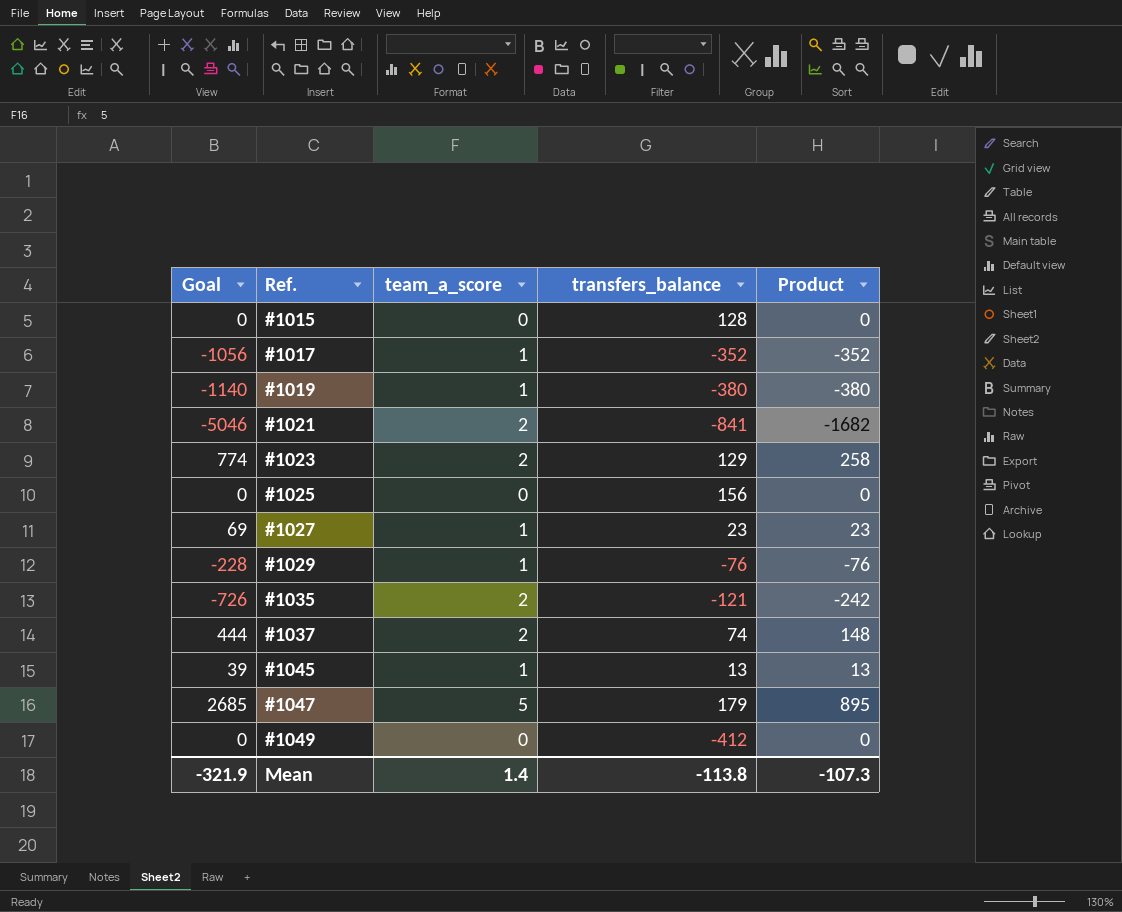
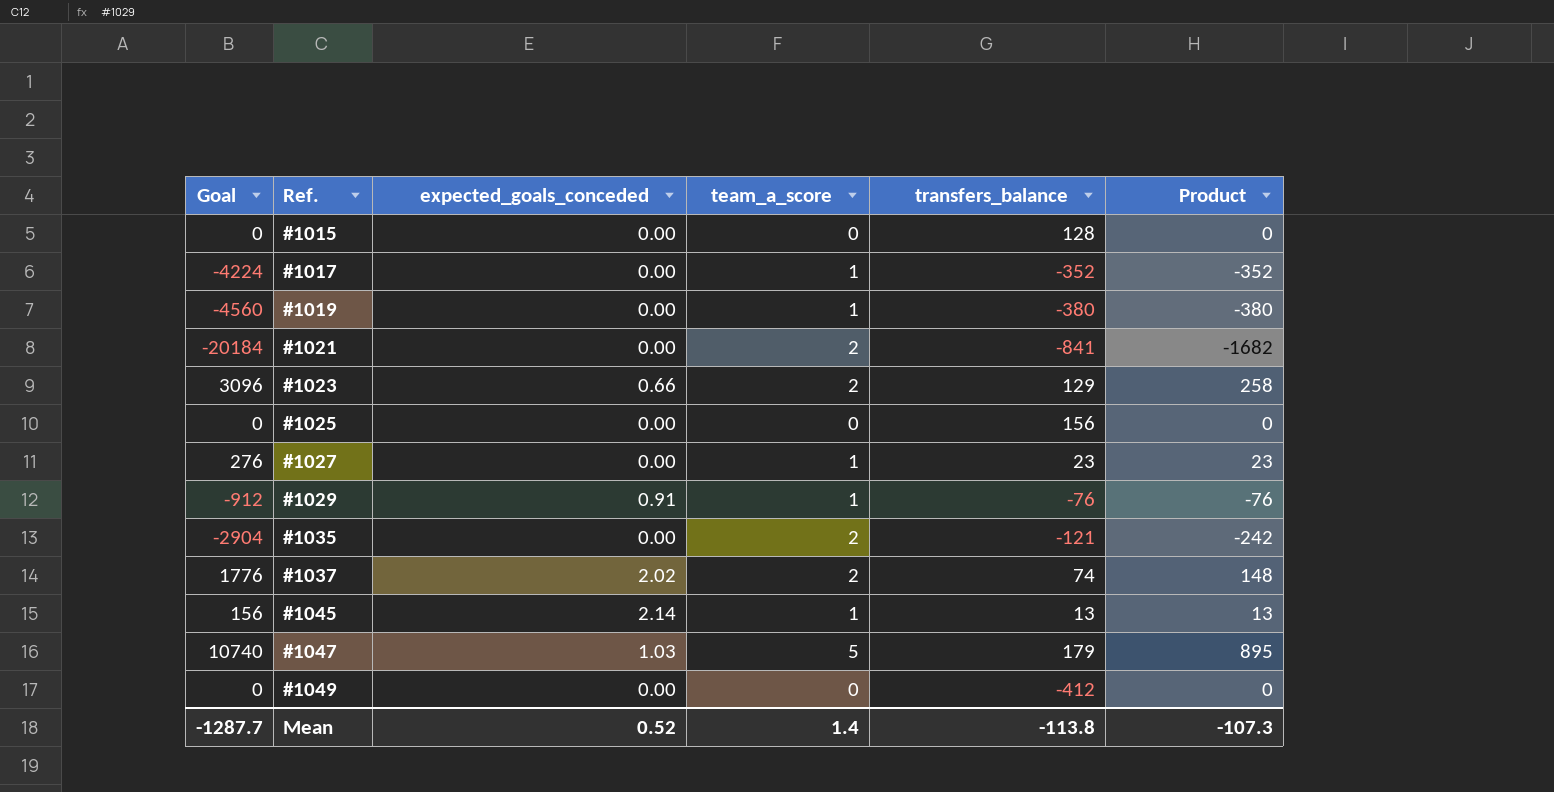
column Goal | formula: [Product] * 3 -> [Product] * 12
column expected_goals_conceded | position: none -> 3
Mean | Goal: -321.9 -> -1287.7

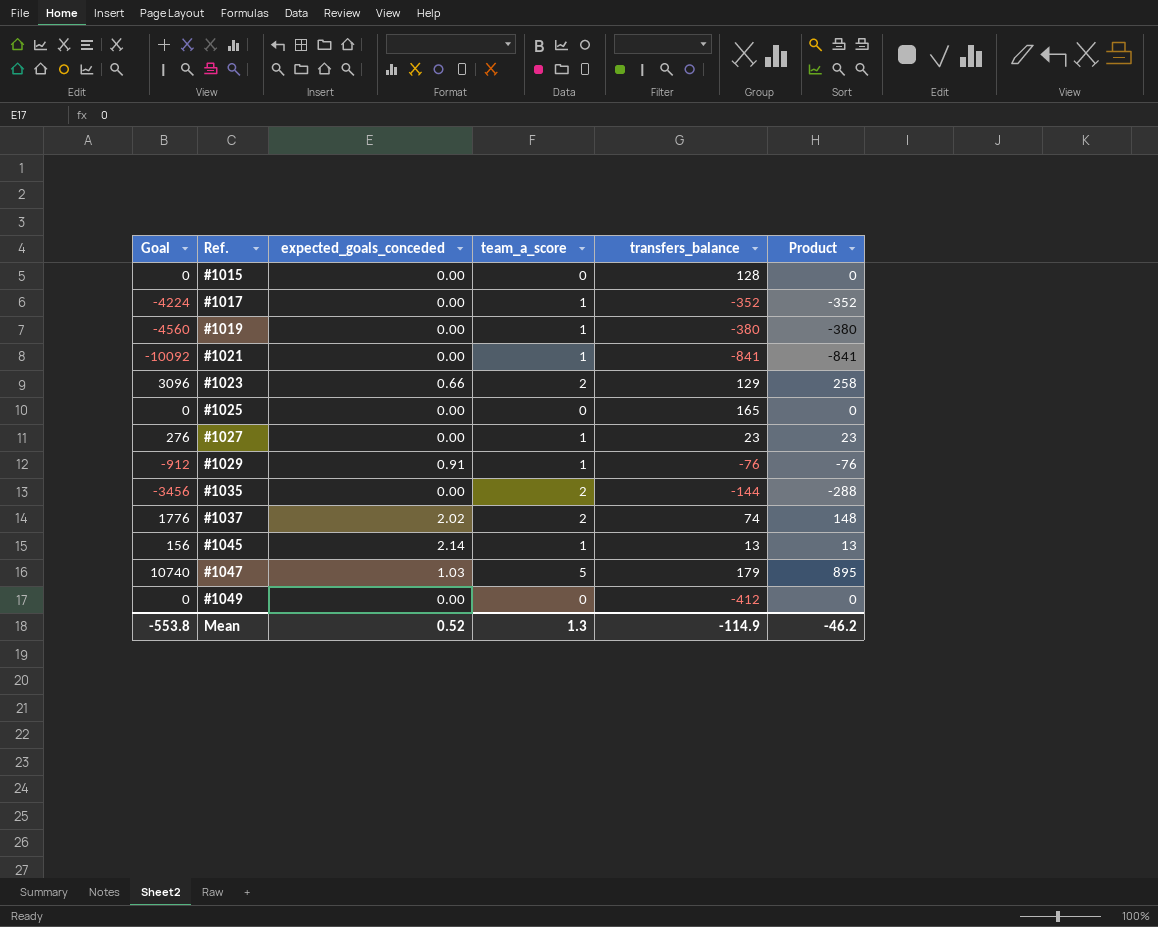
#1021 | Goal: -20184 -> -10092
#1021 | team_a_score: 2 -> 1
#1021 | Product: -1682 -> -841
#1025 | transfers_balance: 156 -> 165
#1035 | Goal: -2904 -> -3456
#1035 | transfers_balance: -121 -> -144
#1035 | Product: -242 -> -288
Mean | Goal: -1287.7 -> -553.8
Mean | team_a_score: 1.4 -> 1.3
Mean | transfers_balance: -113.8 -> -114.9
Mean | Product: -107.3 -> -46.2

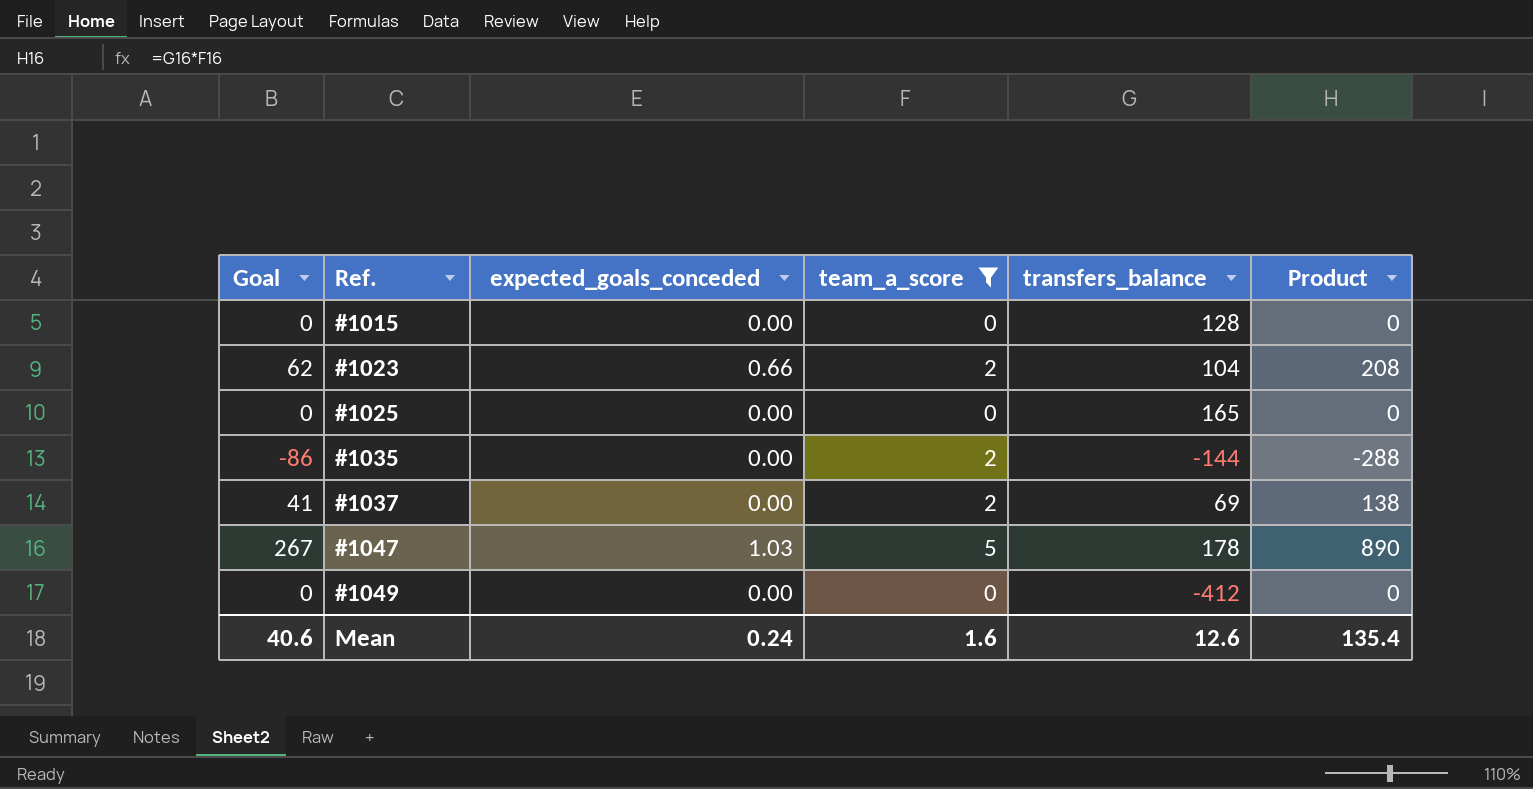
filter: none -> team_a_score != 1
column Goal | formula: [Product] * 12 -> [Product] * 0.3
#1023 | transfers_balance: 129 -> 104
#1023 | Product: 258 -> 208
#1037 | expected_goals_conceded: 2.02 -> 0.00
#1037 | transfers_balance: 74 -> 69
#1037 | Product: 148 -> 138
#1047 | transfers_balance: 179 -> 178
#1047 | Product: 895 -> 890
Mean | Goal: -553.8 -> 40.6
Mean | expected_goals_conceded: 0.52 -> 0.24
Mean | team_a_score: 1.3 -> 1.6
Mean | transfers_balance: -114.9 -> 12.6
Mean | Product: -46.2 -> 135.4

